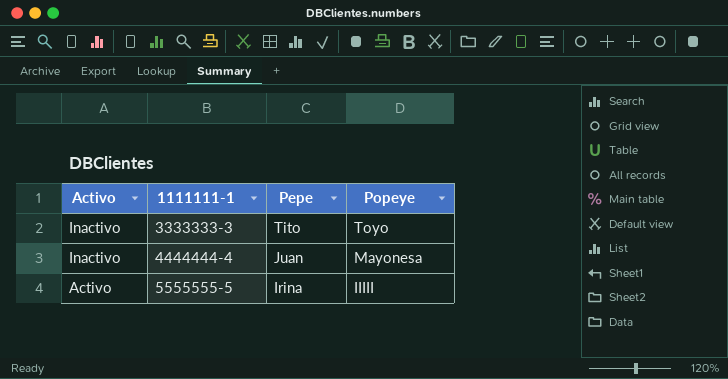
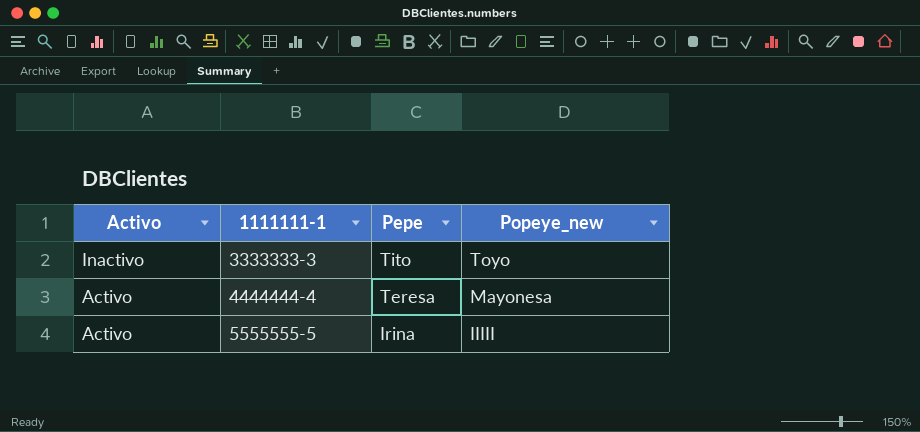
column name: Popeye -> Popeye_new
4444444-4 | Activo: Inactivo -> Activo
4444444-4 | Pepe: Juan -> Teresa

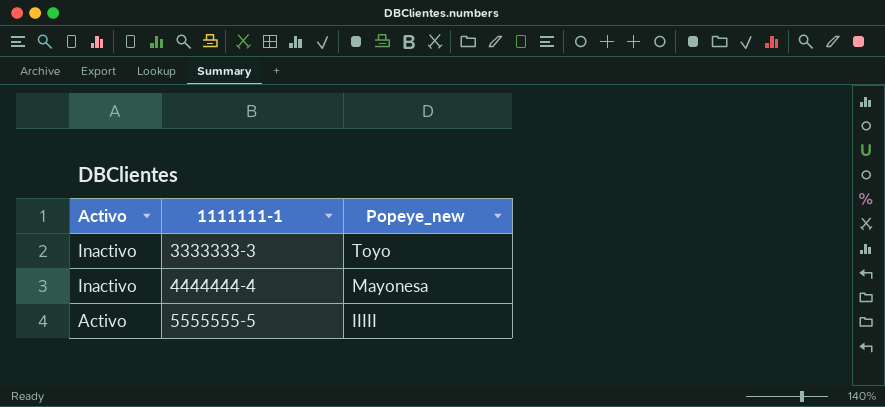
column Pepe | position: 3 -> none
4444444-4 | Activo: Activo -> Inactivo

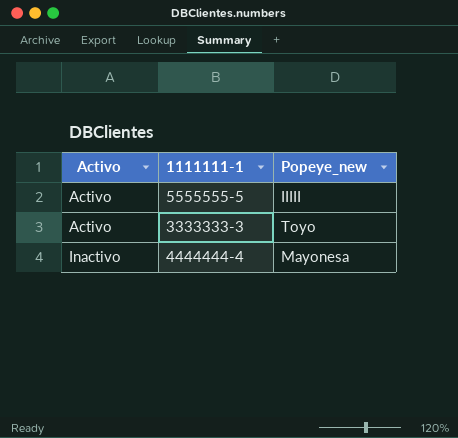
row order: Activo descending -> Activo ascending
3333333-3 | Activo: Inactivo -> Activo

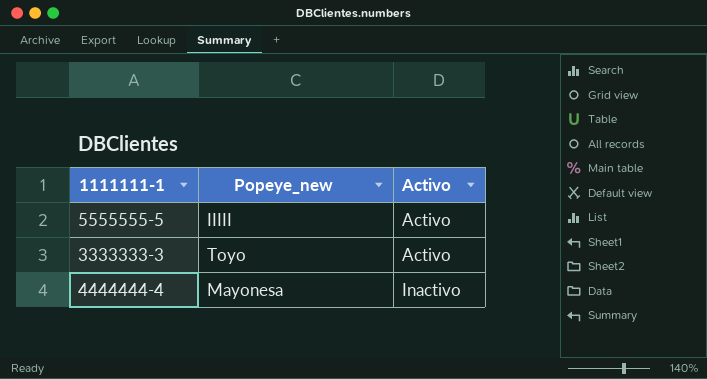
column Activo | position: 1 -> 3

